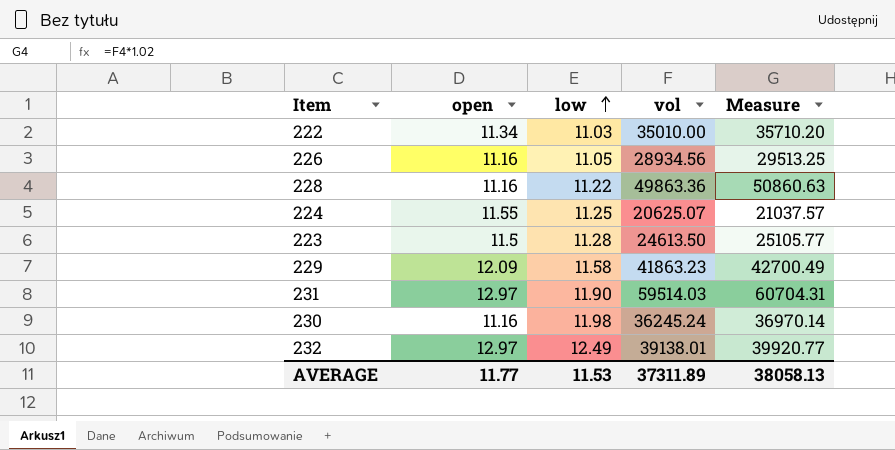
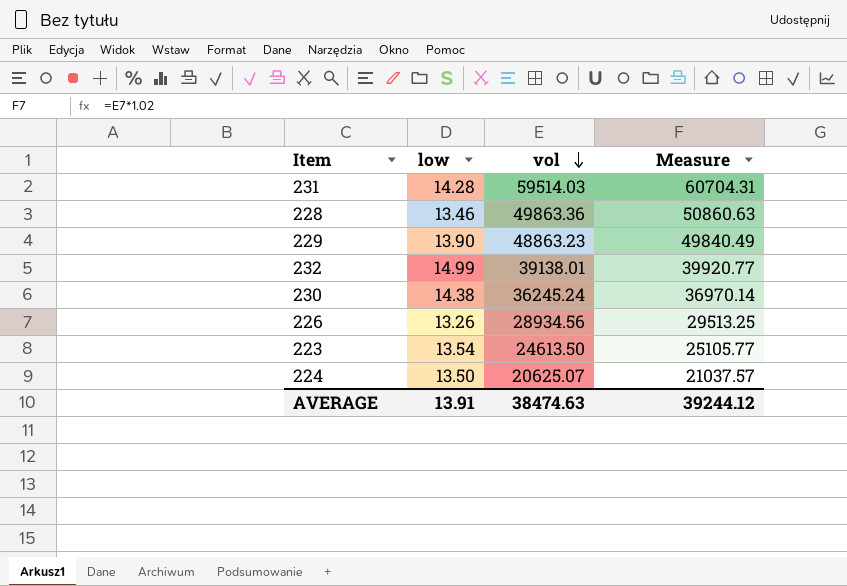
row order: low ascending -> vol descending
column open | position: 2 -> none
row 222: 11.34 | 11.03 | 35010.00 | 35710.20 -> none
231 | low: 11.90 -> 14.28
228 | low: 11.22 -> 13.46
229 | low: 11.58 -> 13.90
229 | vol: 41863.23 -> 48863.23
229 | Measure: 42700.49 -> 49840.49
232 | low: 12.49 -> 14.99
230 | low: 11.98 -> 14.38
226 | low: 11.05 -> 13.26
223 | low: 11.28 -> 13.54
224 | low: 11.25 -> 13.50
AVERAGE | low: 11.53 -> 13.91
AVERAGE | vol: 37311.89 -> 38474.63
AVERAGE | Measure: 38058.13 -> 39244.12

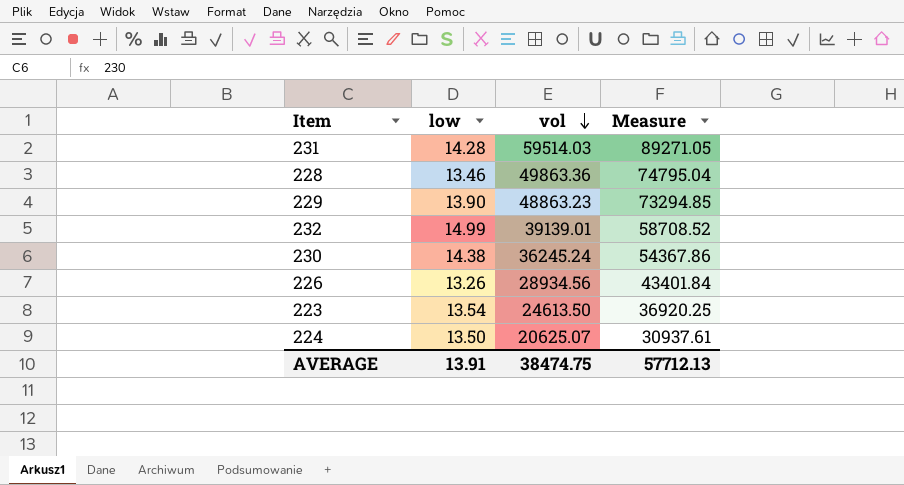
column Measure | formula: [vol] * 1.02 -> [vol] * 1.5
232 | vol: 39138.01 -> 39139.01
AVERAGE | vol: 38474.63 -> 38474.75
AVERAGE | Measure: 39244.12 -> 57712.13

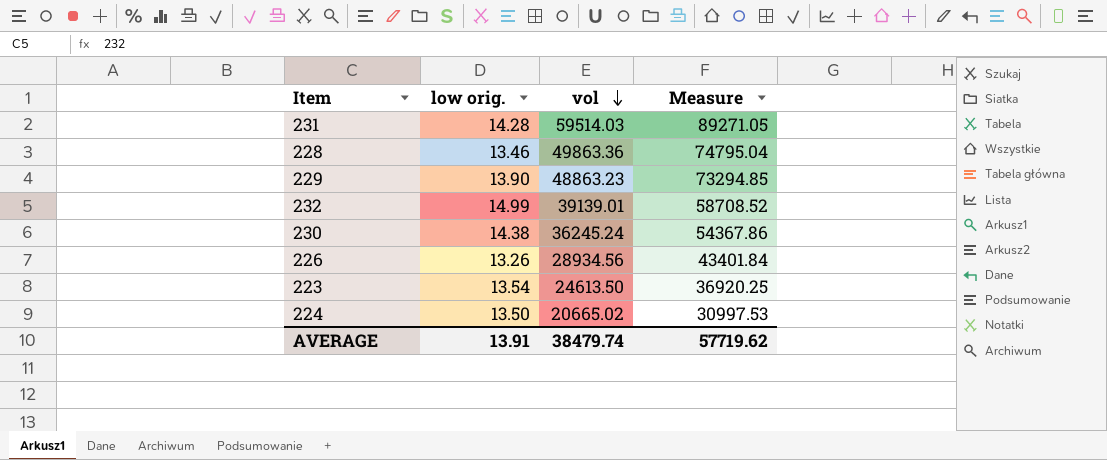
column name: low -> low orig.
224 | vol: 20625.07 -> 20665.02
224 | Measure: 30937.61 -> 30997.53
AVERAGE | vol: 38474.75 -> 38479.74
AVERAGE | Measure: 57712.13 -> 57719.62

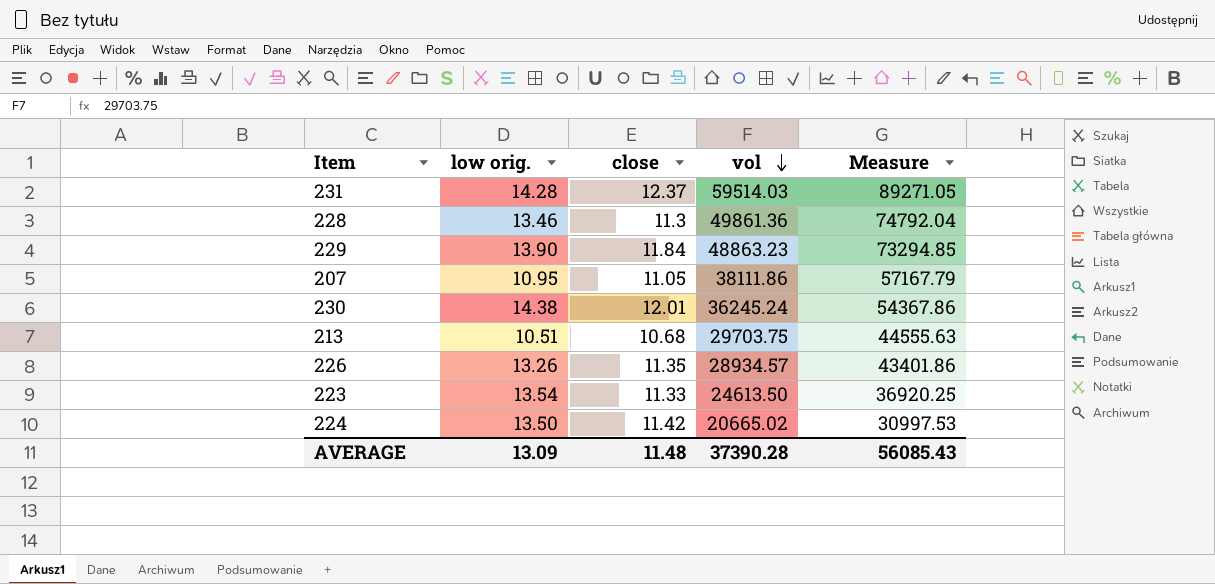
column close | position: none -> 3
row 232: 14.99 | 39139.01 | 58708.52 -> none
228 | vol: 49863.36 -> 49861.36
228 | Measure: 74795.04 -> 74792.04
row 207: none -> 10.95 | 11.05 | 38111.86 | 57167.79
row 213: none -> 10.51 | 10.68 | 29703.75 | 44555.63
226 | vol: 28934.56 -> 28934.57
226 | Measure: 43401.84 -> 43401.86
AVERAGE | low orig.: 13.91 -> 13.09
AVERAGE | vol: 38479.74 -> 37390.28
AVERAGE | Measure: 57719.62 -> 56085.43

